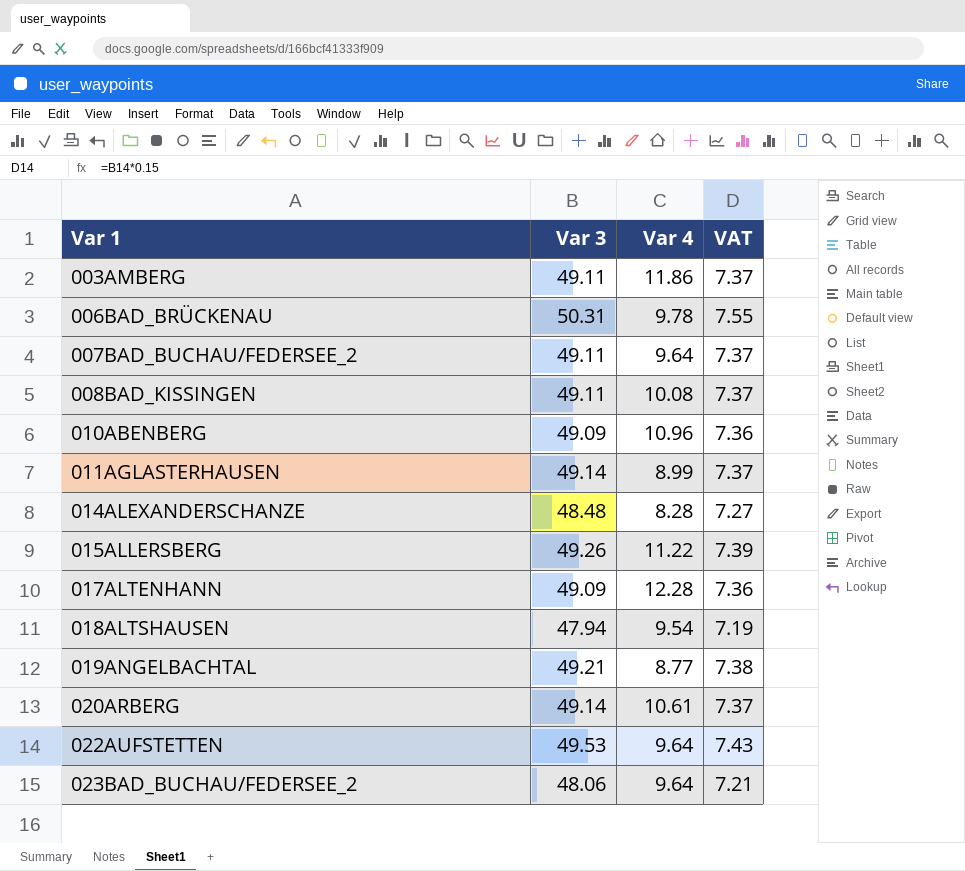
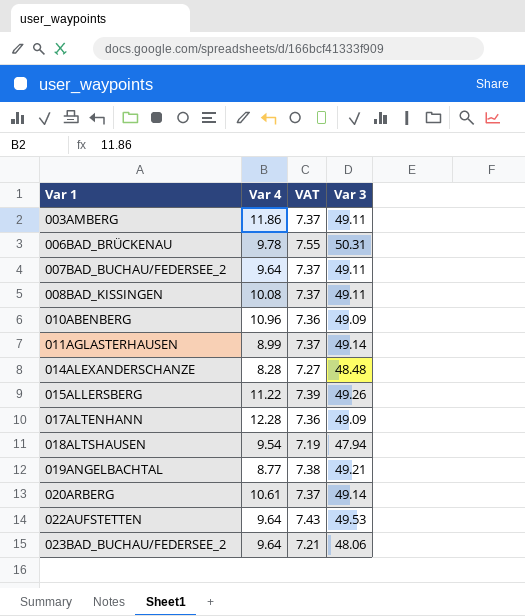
column Var 3 | position: 2 -> 4

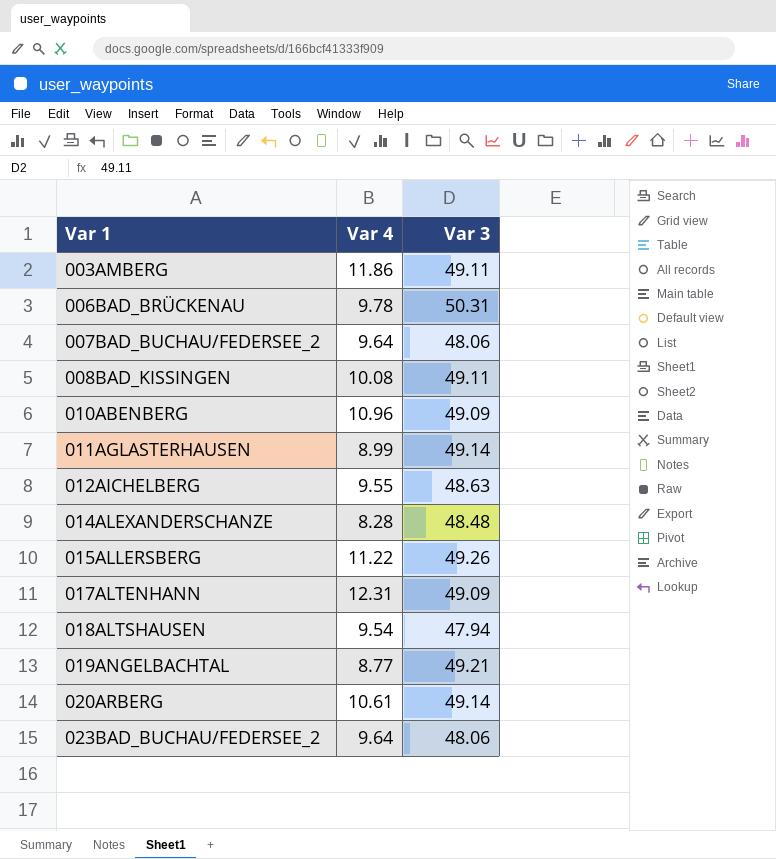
column VAT | formula: [Var 3] * 0.15 -> none
row 022AUFSTETTEN: 9.64 | 7.43 | 49.53 -> none
007BAD_BUCHAU/FEDERSEE_2 | Var 3: 49.11 -> 48.06
row 012AICHELBERG: none -> 9.55 | 48.63
017ALTENHANN | Var 4: 12.28 -> 12.31

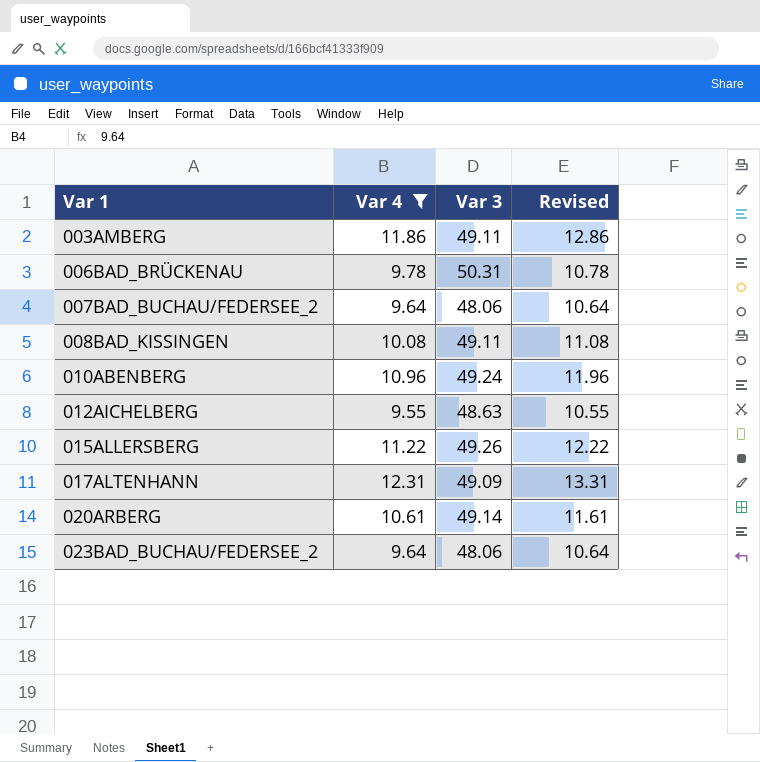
filter: none -> Var 4 >= 9.55
column Revised | formula: none -> [Var 4] + 1
010ABENBERG | Var 3: 49.09 -> 49.24

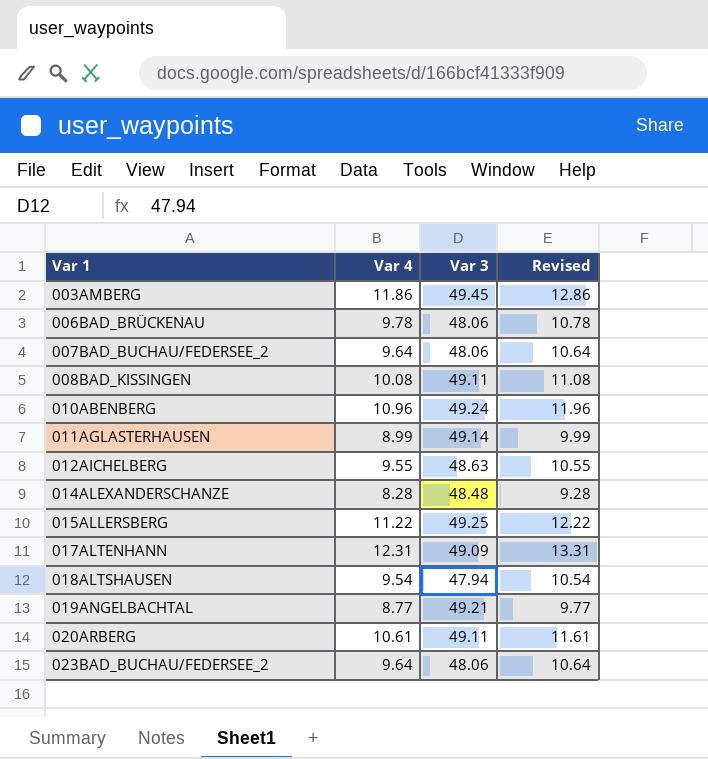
filter: Var 4 >= 9.55 -> none
003AMBERG | Var 3: 49.11 -> 49.45
006BAD_BRÜCKENAU | Var 3: 50.31 -> 48.06
015ALLERSBERG | Var 3: 49.26 -> 49.25
020ARBERG | Var 3: 49.14 -> 49.11

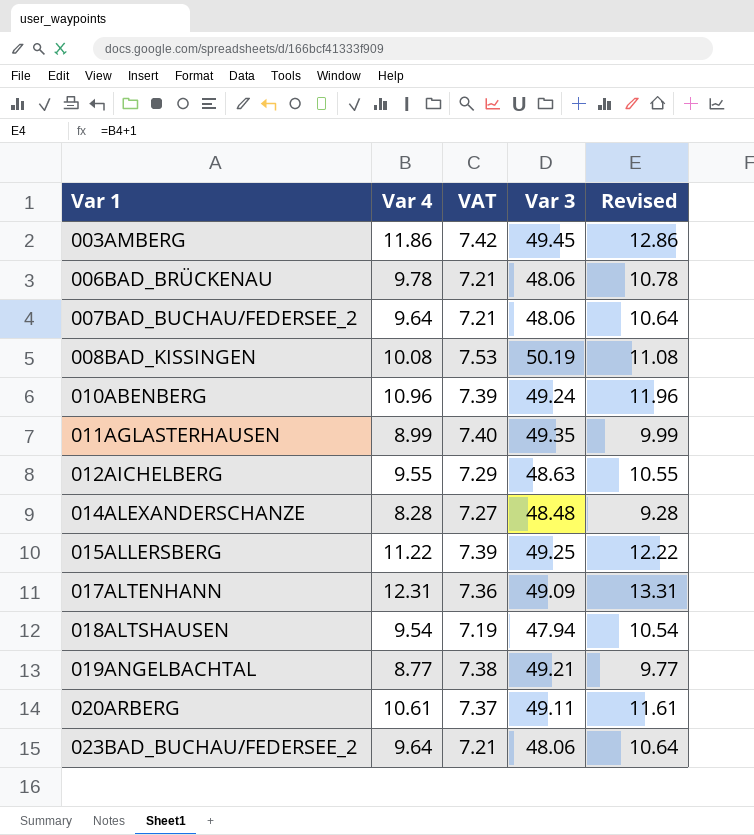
column VAT | formula: none -> [Var 3] * 0.15
008BAD_KISSINGEN | Var 3: 49.11 -> 50.19
011AGLASTERHAUSEN | Var 3: 49.14 -> 49.35

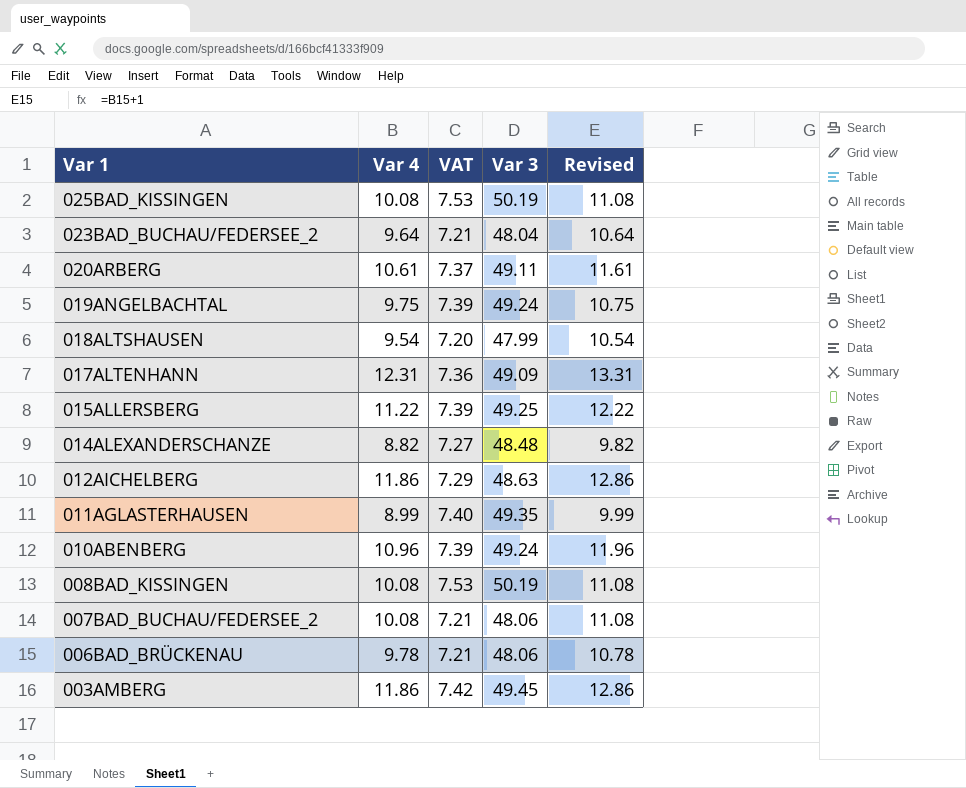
row order: Var 1 ascending -> Var 1 descending
row 025BAD_KISSINGEN: none -> 10.08 | 7.53 | 50.19 | 11.08
023BAD_BUCHAU/FEDERSEE_2 | Var 3: 48.06 -> 48.04
019ANGELBACHTAL | Var 4: 8.77 -> 9.75
019ANGELBACHTAL | VAT: 7.38 -> 7.39
019ANGELBACHTAL | Var 3: 49.21 -> 49.24
019ANGELBACHTAL | Revised: 9.77 -> 10.75
018ALTSHAUSEN | VAT: 7.19 -> 7.20
018ALTSHAUSEN | Var 3: 47.94 -> 47.99
014ALEXANDERSCHANZE | Var 4: 8.28 -> 8.82
014ALEXANDERSCHANZE | Revised: 9.28 -> 9.82
012AICHELBERG | Var 4: 9.55 -> 11.86
012AICHELBERG | Revised: 10.55 -> 12.86
007BAD_BUCHAU/FEDERSEE_2 | Var 4: 9.64 -> 10.08
007BAD_BUCHAU/FEDERSEE_2 | Revised: 10.64 -> 11.08

